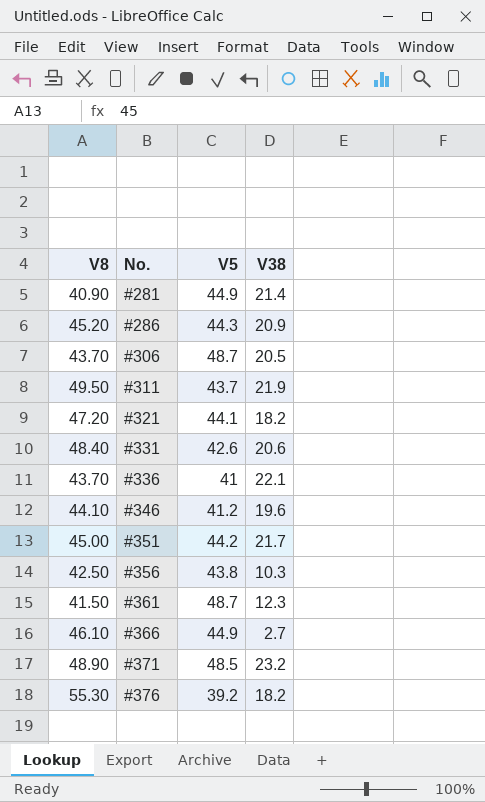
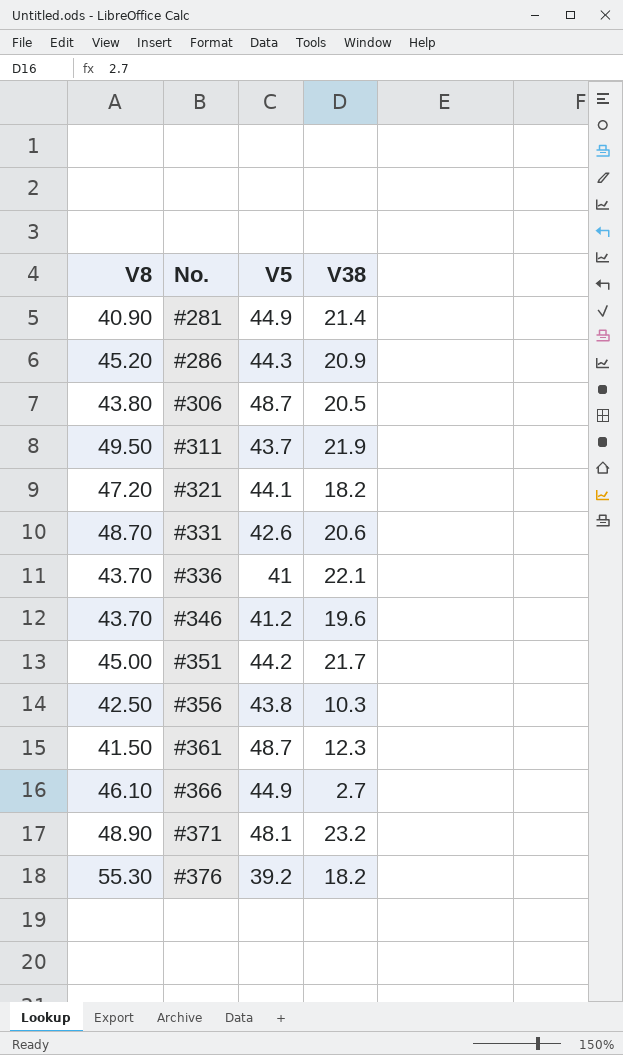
#306 | V8: 43.70 -> 43.80
#331 | V8: 48.40 -> 48.70
#346 | V8: 44.10 -> 43.70
#371 | V5: 48.5 -> 48.1

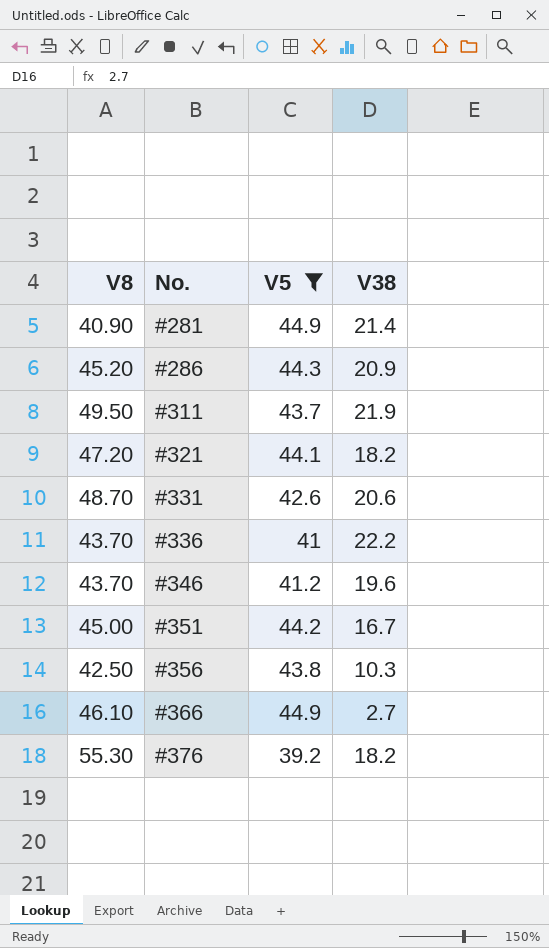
filter: none -> V5 <= 44.9
#336 | V38: 22.1 -> 22.2
#351 | V38: 21.7 -> 16.7

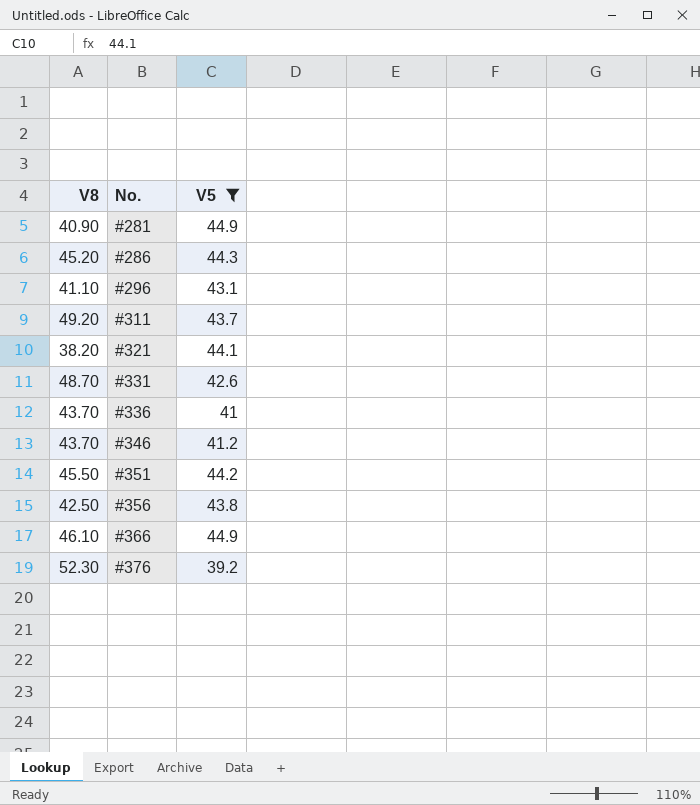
column V38 | position: 4 -> none
row #296: none -> 41.10 | 43.1
#311 | V8: 49.50 -> 49.20
#321 | V8: 47.20 -> 38.20
#351 | V8: 45.00 -> 45.50
#376 | V8: 55.30 -> 52.30

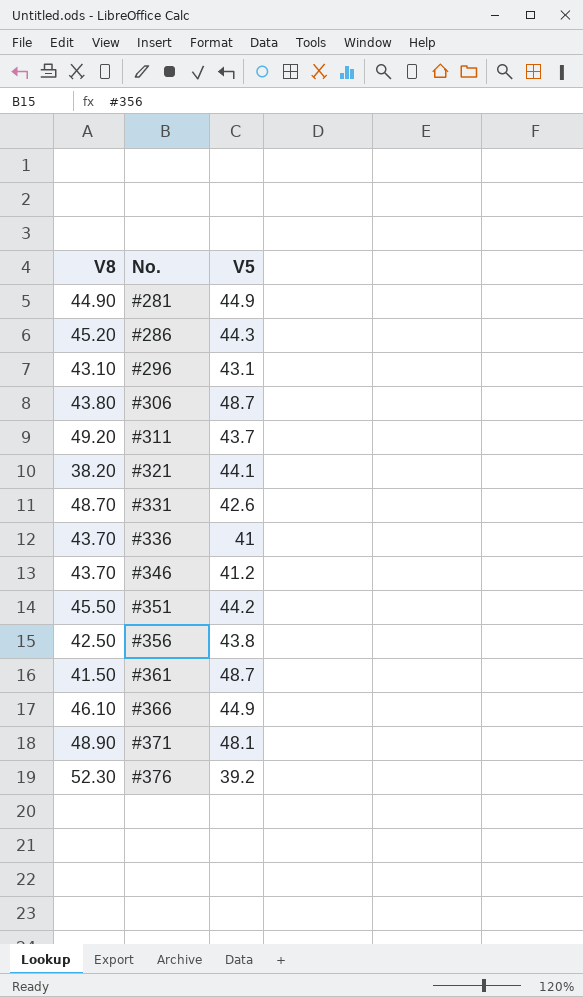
filter: V5 <= 44.9 -> none
#281 | V8: 40.90 -> 44.90
#296 | V8: 41.10 -> 43.10

